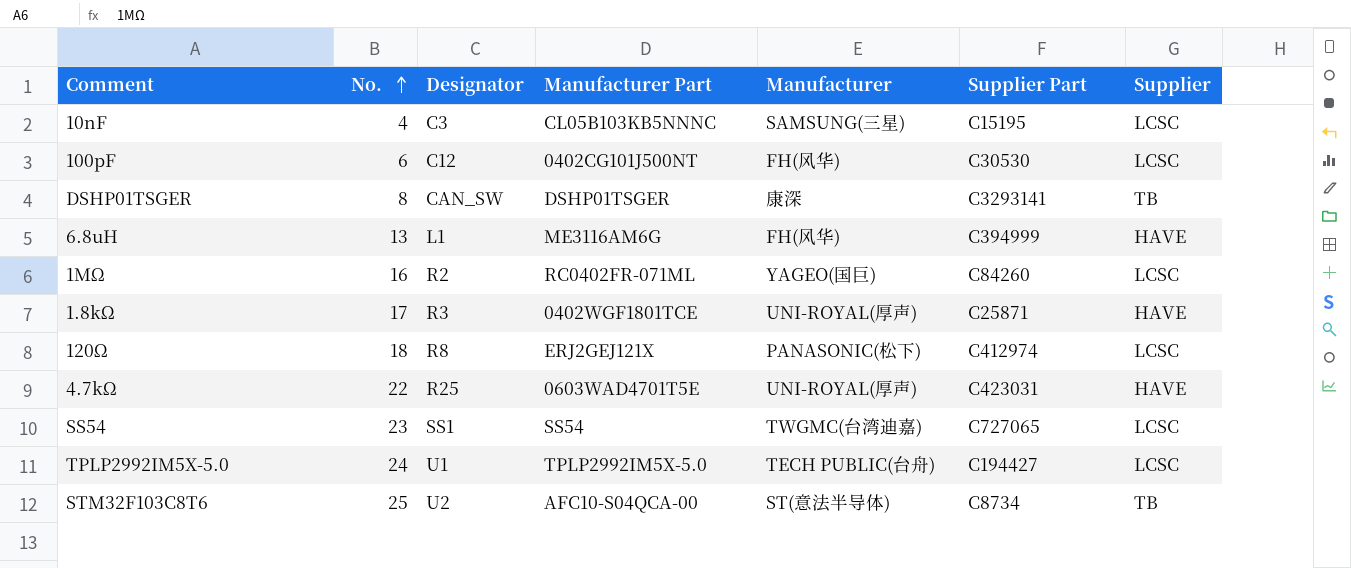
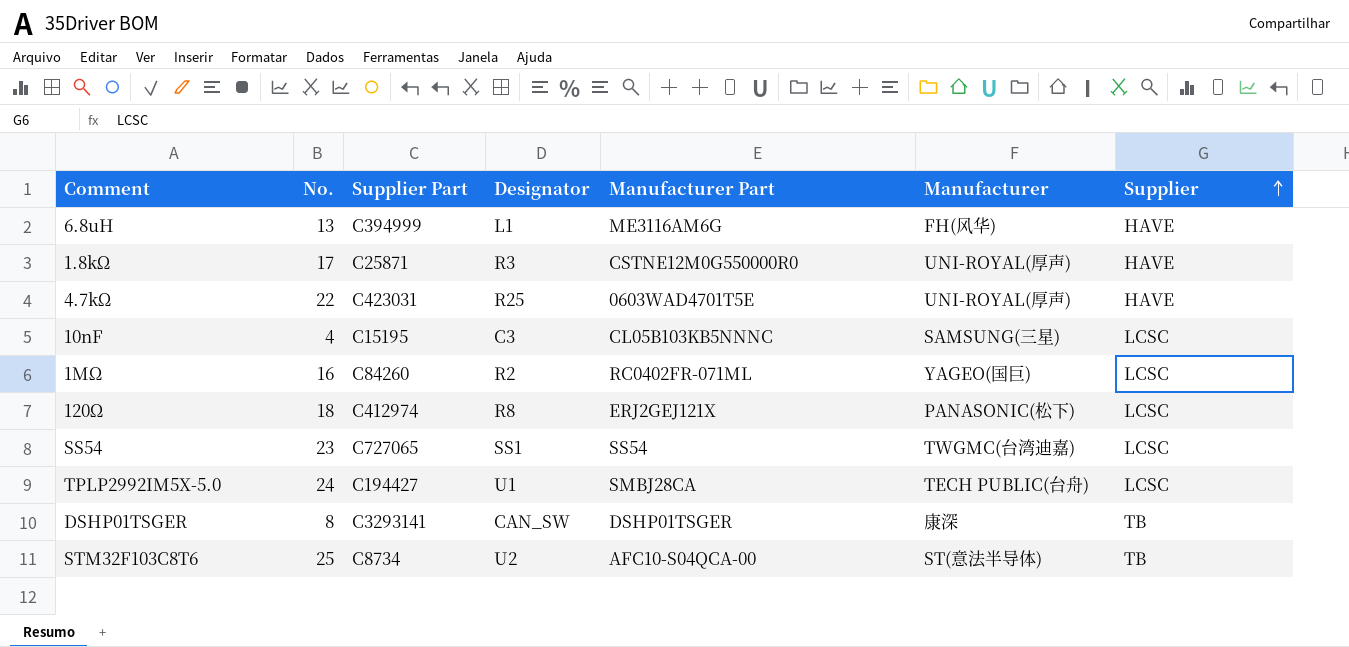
row order: No. ascending -> Supplier ascending
column Supplier Part | position: 6 -> 3
row 100pF: 6 | C12 | 0402CG101J500NT | FH(风华) | C30530 | LCSC -> none
1.8kΩ | Manufacturer Part: 0402WGF1801TCE -> CSTNE12M0G550000R0
TPLP2992IM5X-5.0 | Manufacturer Part: TPLP2992IM5X-5.0 -> SMBJ28CA

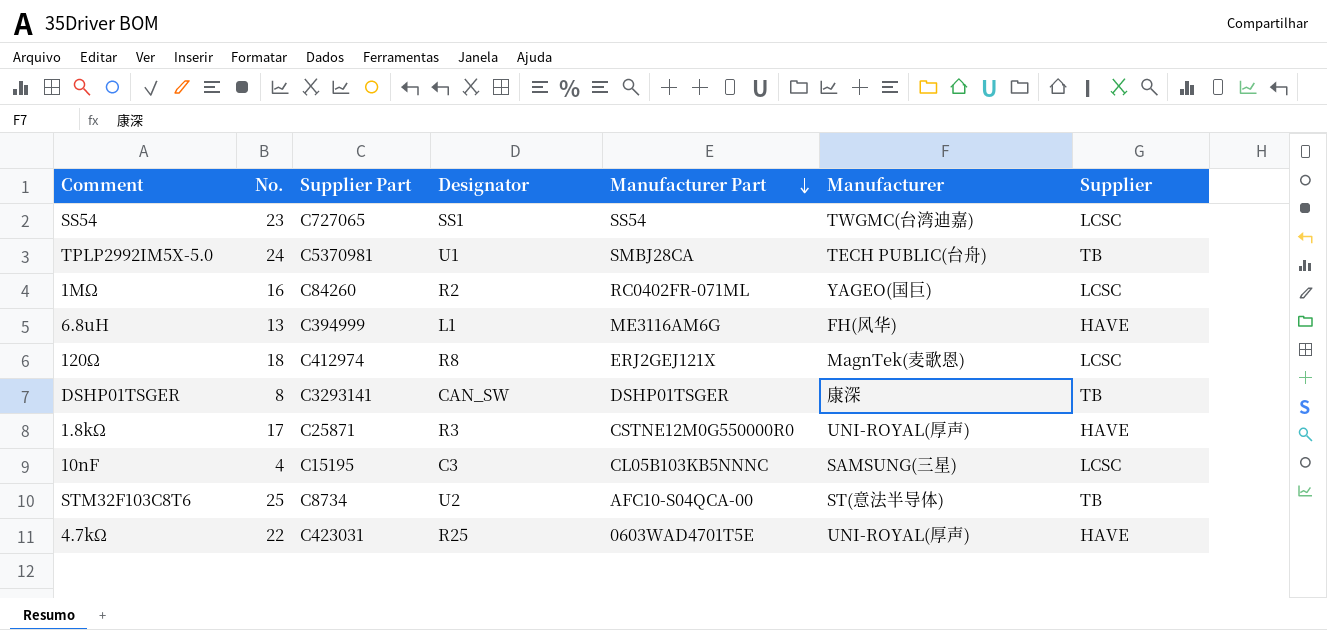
row order: Supplier ascending -> Manufacturer Part descending
TPLP2992IM5X-5.0 | Supplier Part: C194427 -> C5370981
TPLP2992IM5X-5.0 | Supplier: LCSC -> TB
120Ω | Manufacturer: PANASONIC(松下) -> MagnTek(麦歌恩)

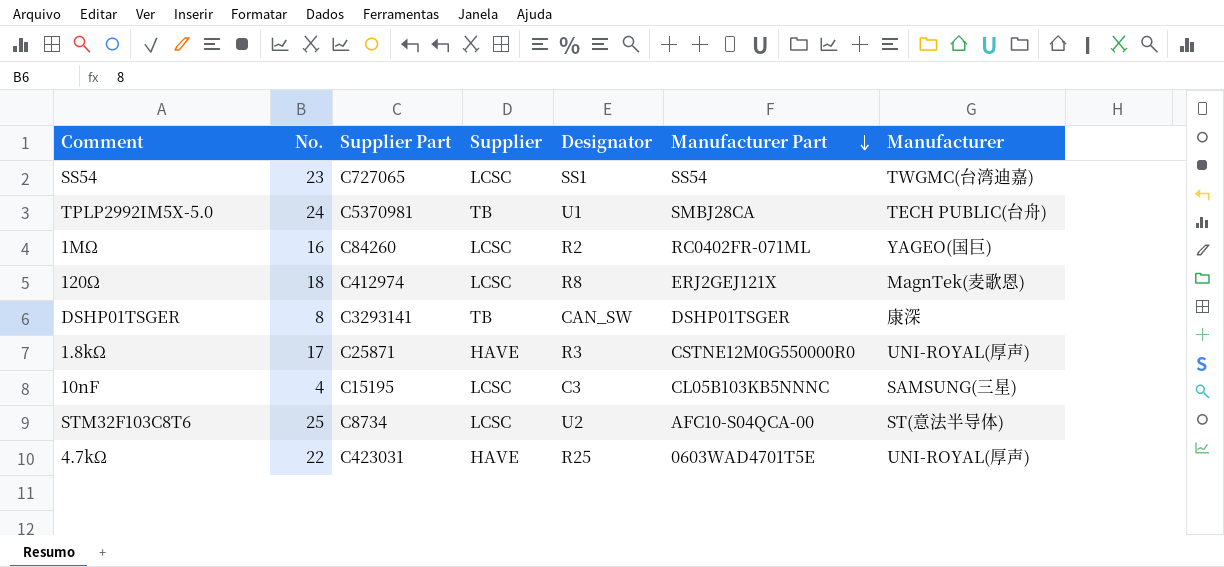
column Supplier | position: 7 -> 4
row 6.8uH: 13 | C394999 | L1 | ME3116AM6G | FH(风华) | HAVE -> none
STM32F103C8T6 | Supplier: TB -> LCSC

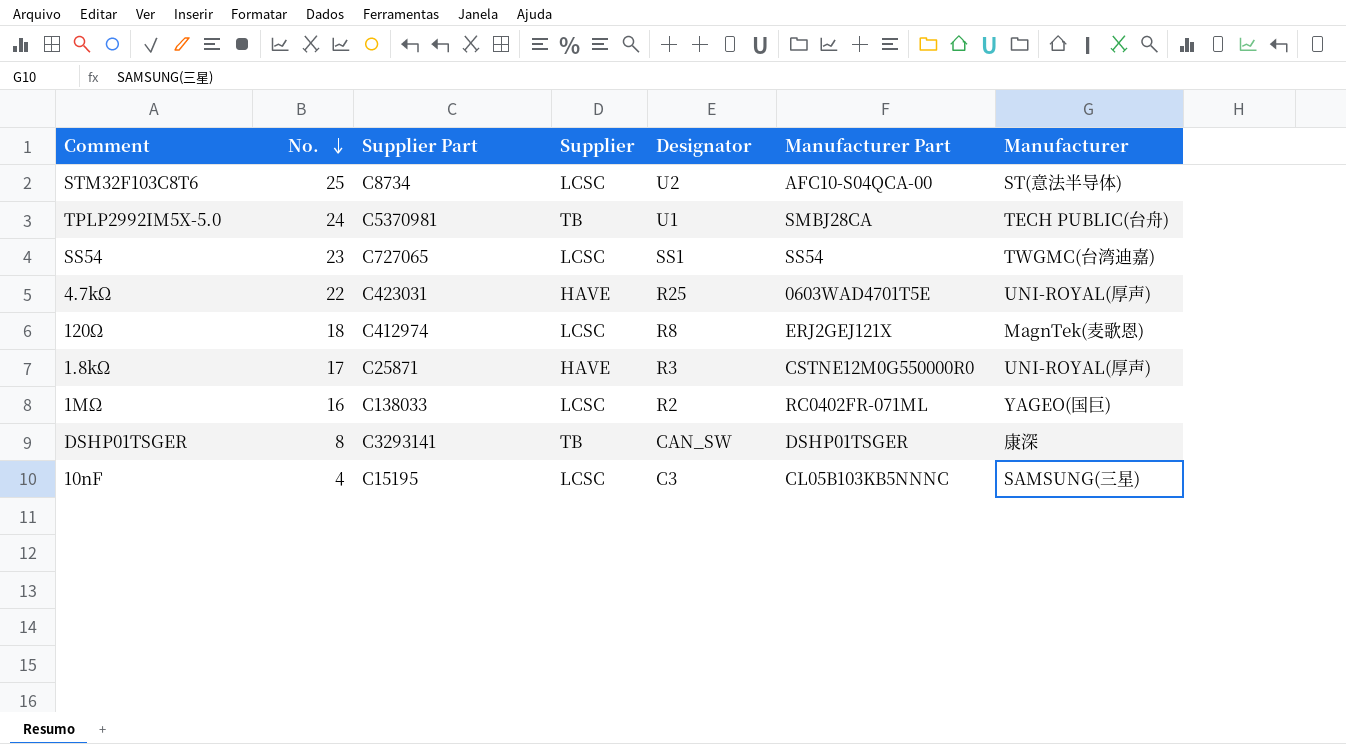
row order: Manufacturer Part descending -> No. descending
1MΩ | Supplier Part: C84260 -> C138033

